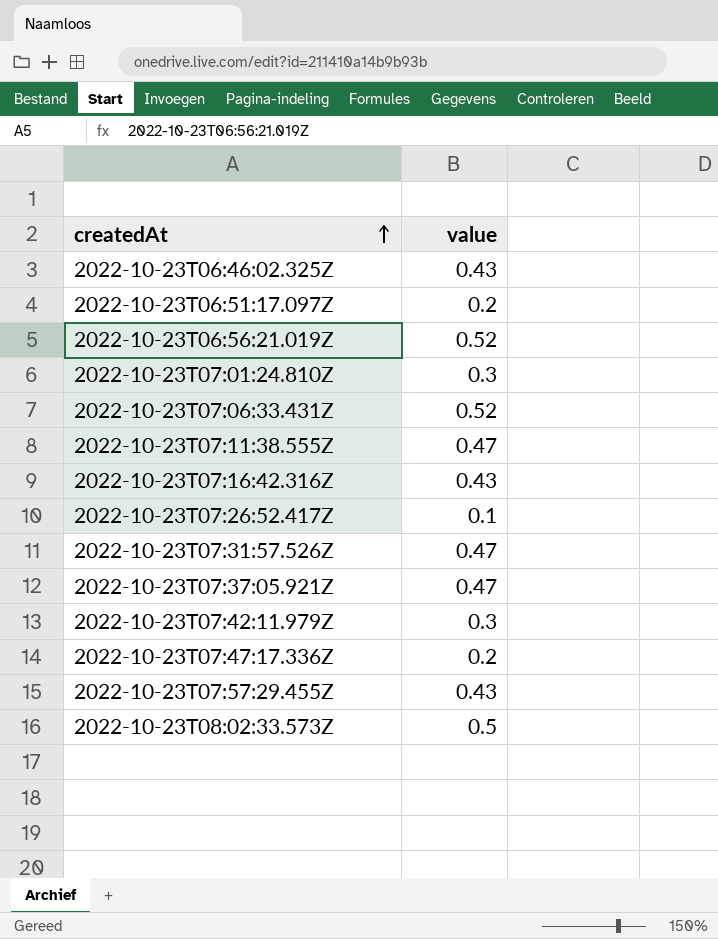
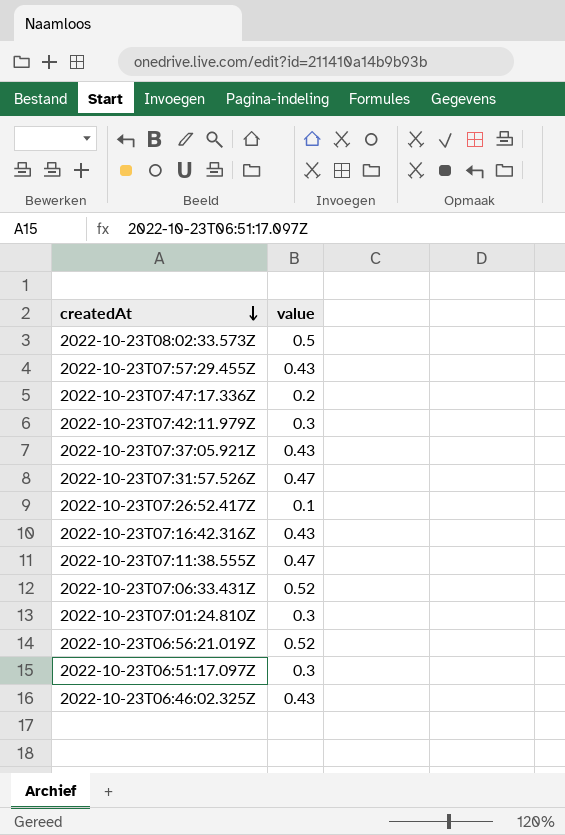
row order: createdAt ascending -> createdAt descending
2022-10-23T07:37:05.921Z | value: 0.47 -> 0.43
2022-10-23T06:51:17.097Z | value: 0.2 -> 0.3

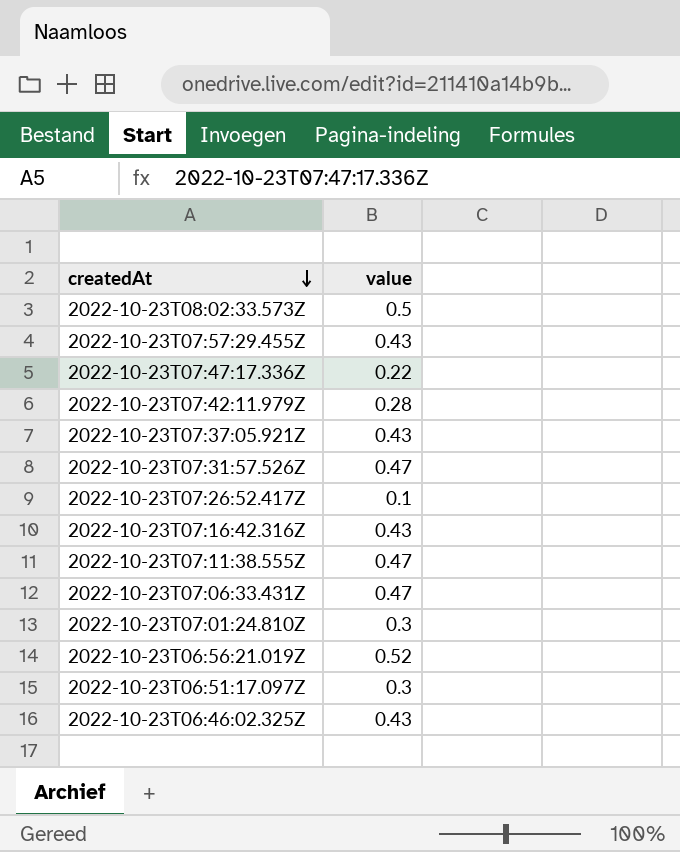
2022-10-23T07:47:17.336Z | value: 0.2 -> 0.22
2022-10-23T07:42:11.979Z | value: 0.3 -> 0.28
2022-10-23T07:06:33.431Z | value: 0.52 -> 0.47

